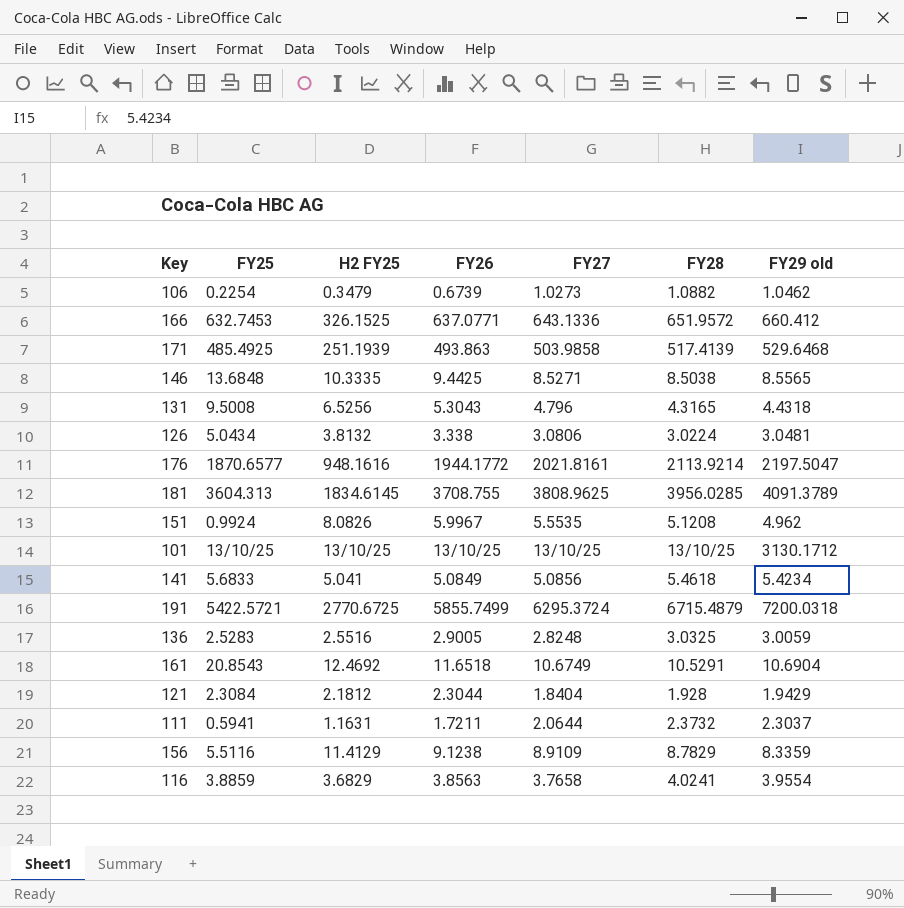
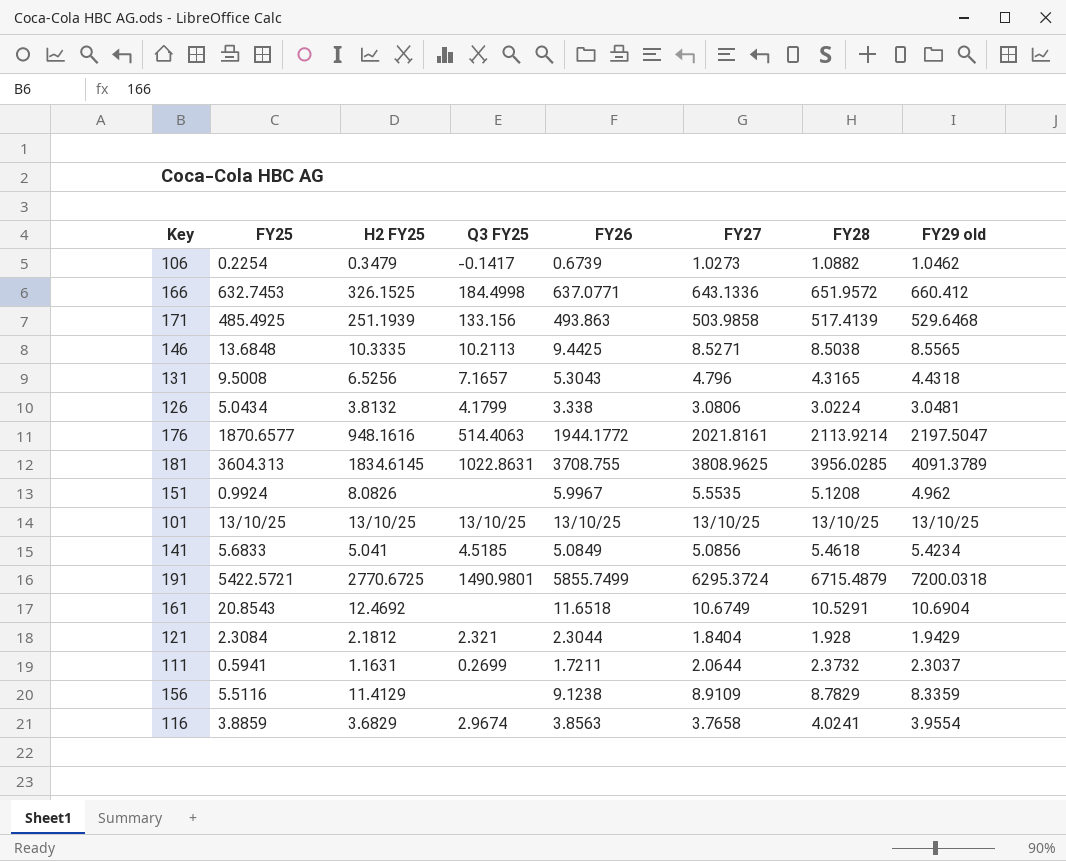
column Q3 FY25 | position: none -> 4
row 136: 2.5283 | 2.5516 | 2.9005 | 2.8248 | 3.0325 | 3.0059 -> none
101 | FY29 old: 3130.1712 -> 13/10/25

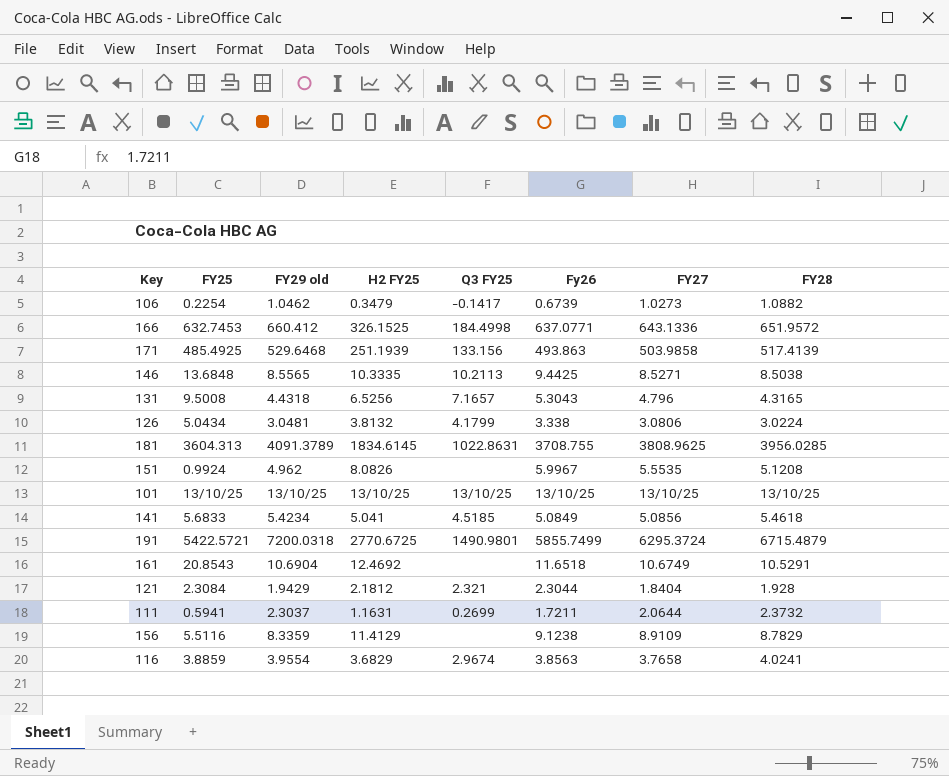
column FY29 old | position: 8 -> 3
column name: FY26 -> Fy26
row 176: 1870.6577 | 948.1616 | 514.4063 | 1944.1772 | 2021.8161 | 2113.9214 | 2197.5047 -> none

